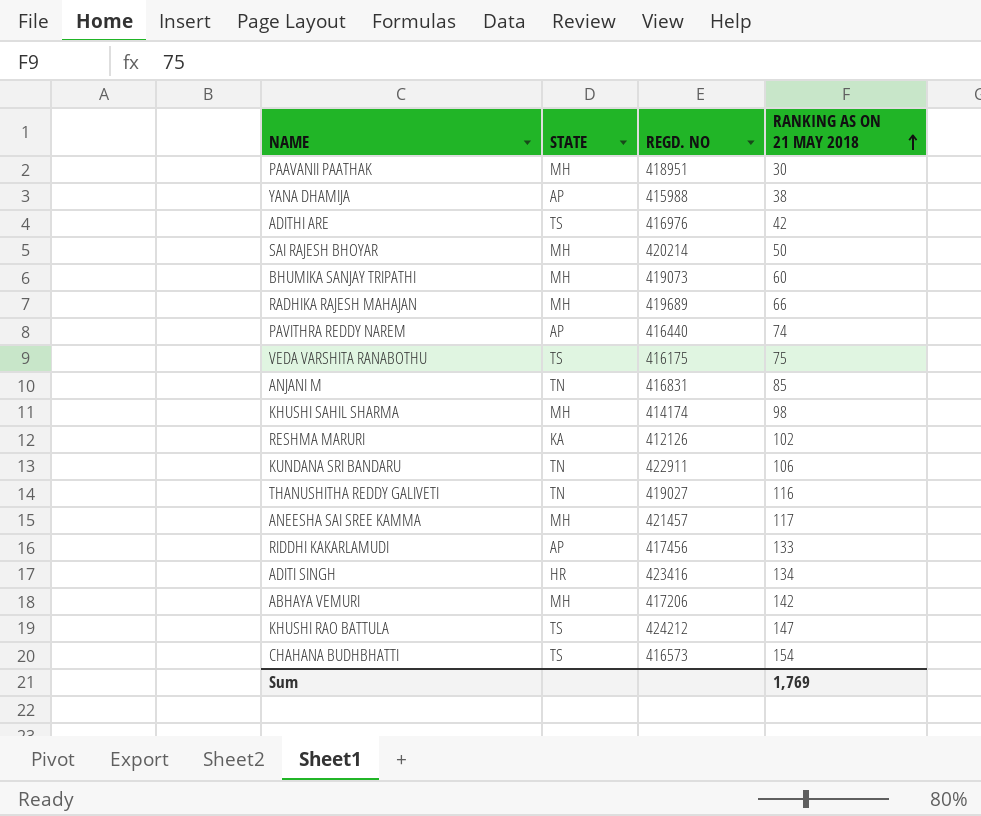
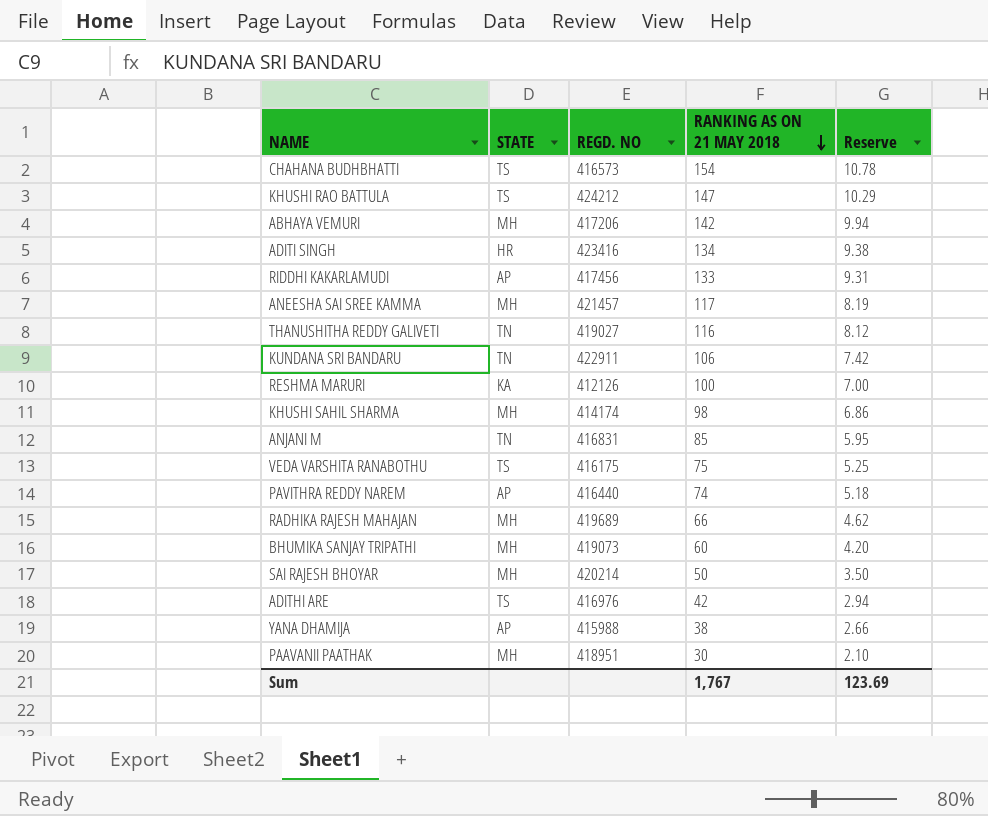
row order: RANKING AS ON 21 MAY 2018 ascending -> RANKING AS ON 21 MAY 2018 descending
column Reserve | formula: none -> [RANKING AS ON 21 MAY 2018] * 0.07
RESHMA MARURI | RANKING AS ON 21 MAY 2018: 102 -> 100
Sum | RANKING AS ON 21 MAY 2018: 1,769 -> 1,767

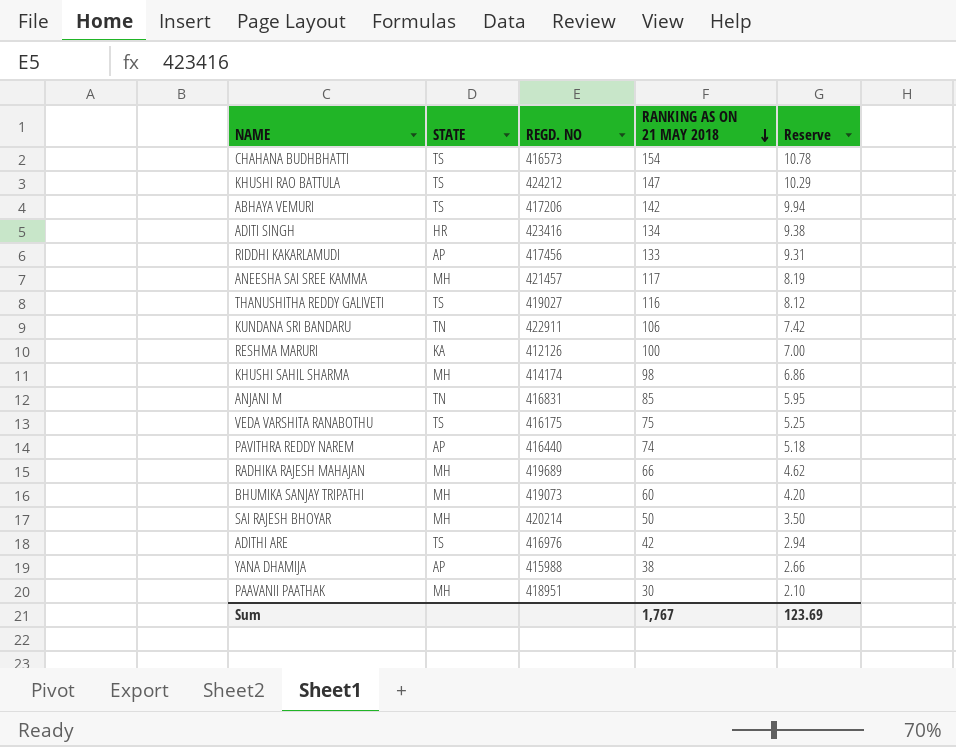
ABHAYA VEMURI | STATE: MH -> TS
THANUSHITHA REDDY GALIVETI | STATE: TN -> TS

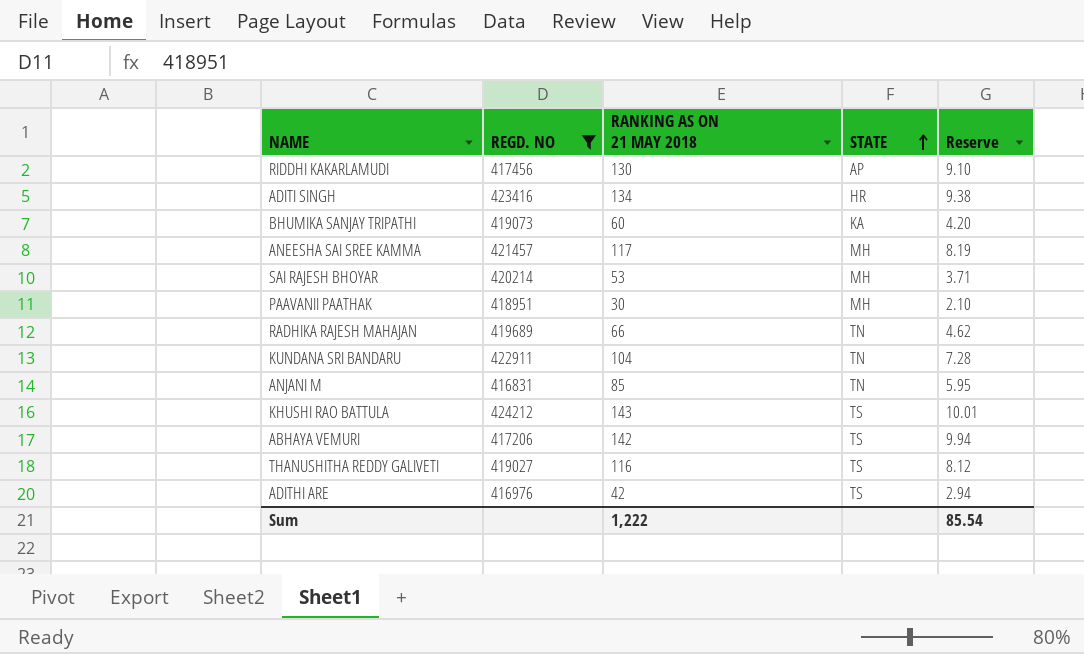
filter: none -> REGD. NO >= 416831
row order: RANKING AS ON 21 MAY 2018 descending -> STATE ascending
column STATE | position: 2 -> 4
RIDDHI KAKARLAMUDI | RANKING AS ON 21 MAY 2018: 133 -> 130
RIDDHI KAKARLAMUDI | Reserve: 9.31 -> 9.10
BHUMIKA SANJAY TRIPATHI | STATE: MH -> KA
SAI RAJESH BHOYAR | RANKING AS ON 21 MAY 2018: 50 -> 53
SAI RAJESH BHOYAR | Reserve: 3.50 -> 3.71
RADHIKA RAJESH MAHAJAN | STATE: MH -> TN
KUNDANA SRI BANDARU | RANKING AS ON 21 MAY 2018: 106 -> 104
KUNDANA SRI BANDARU | Reserve: 7.42 -> 7.28
KHUSHI RAO BATTULA | RANKING AS ON 21 MAY 2018: 147 -> 143
KHUSHI RAO BATTULA | Reserve: 10.29 -> 10.01
Sum | RANKING AS ON 21 MAY 2018: 1,767 -> 1,222
Sum | Reserve: 123.69 -> 85.54

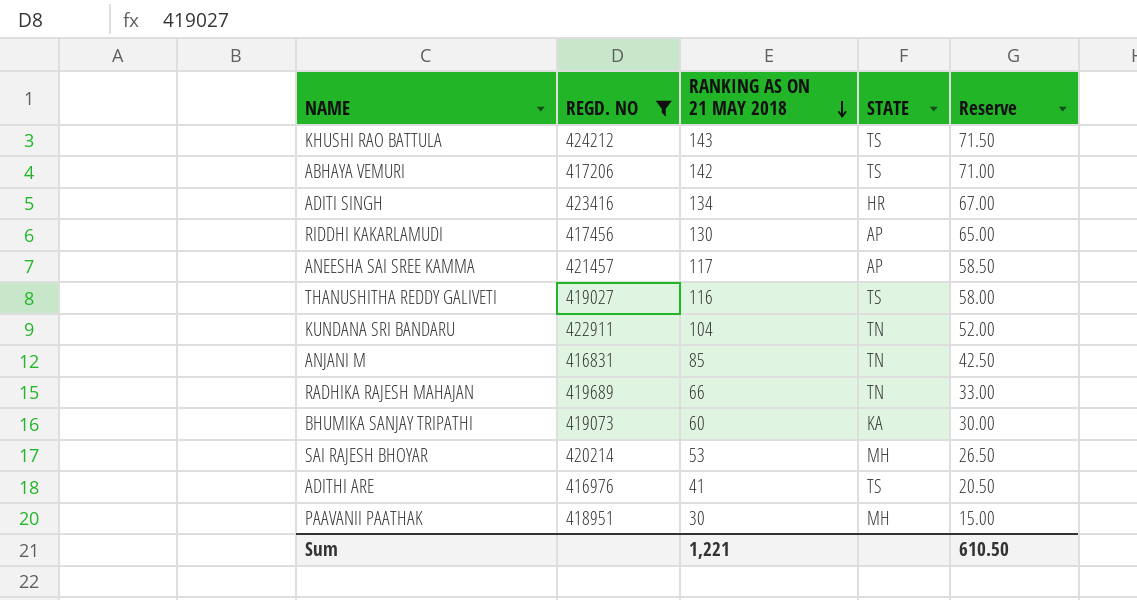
row order: STATE ascending -> RANKING AS ON 21 MAY 2018 descending
column Reserve | formula: [RANKING AS ON 21 MAY 2018] * 0.07 -> [RANKING AS ON 21 MAY 2018] * 0.5
ANEESHA SAI SREE KAMMA | STATE: MH -> AP
ADITHI ARE | RANKING AS ON 21 MAY 2018: 42 -> 41
Sum | RANKING AS ON 21 MAY 2018: 1,222 -> 1,221
Sum | Reserve: 85.54 -> 610.50

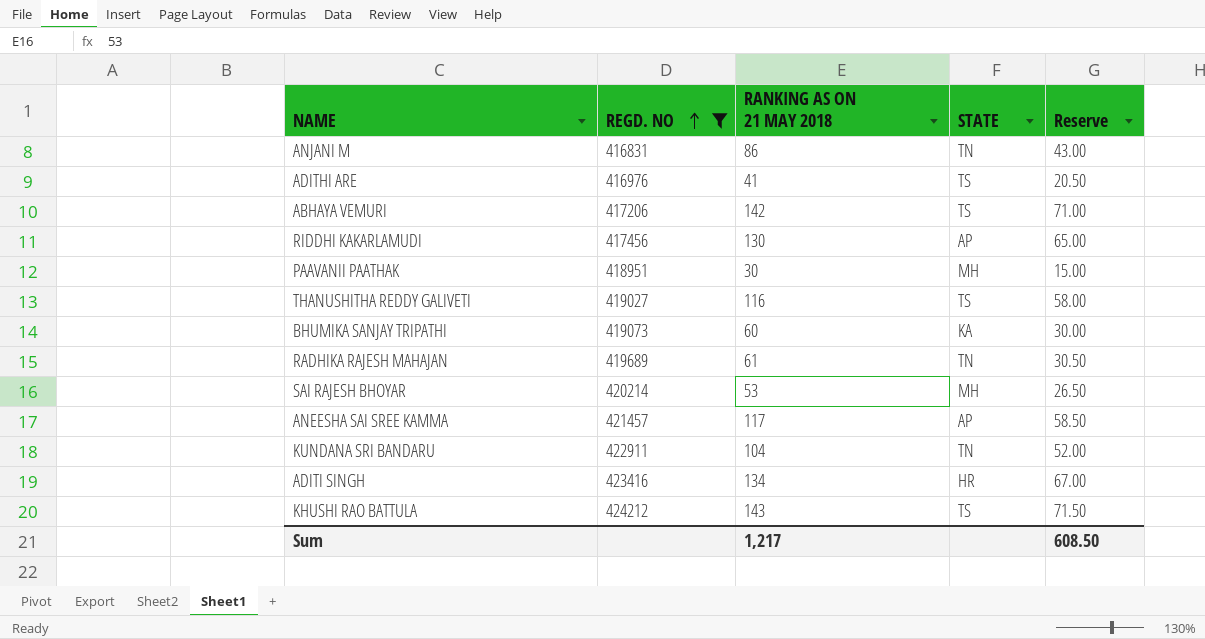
row order: RANKING AS ON 21 MAY 2018 descending -> REGD. NO ascending
ANJANI M | RANKING AS ON 21 MAY 2018: 85 -> 86
ANJANI M | Reserve: 42.50 -> 43.00
RADHIKA RAJESH MAHAJAN | RANKING AS ON 21 MAY 2018: 66 -> 61
RADHIKA RAJESH MAHAJAN | Reserve: 33.00 -> 30.50
Sum | RANKING AS ON 21 MAY 2018: 1,221 -> 1,217
Sum | Reserve: 610.50 -> 608.50

